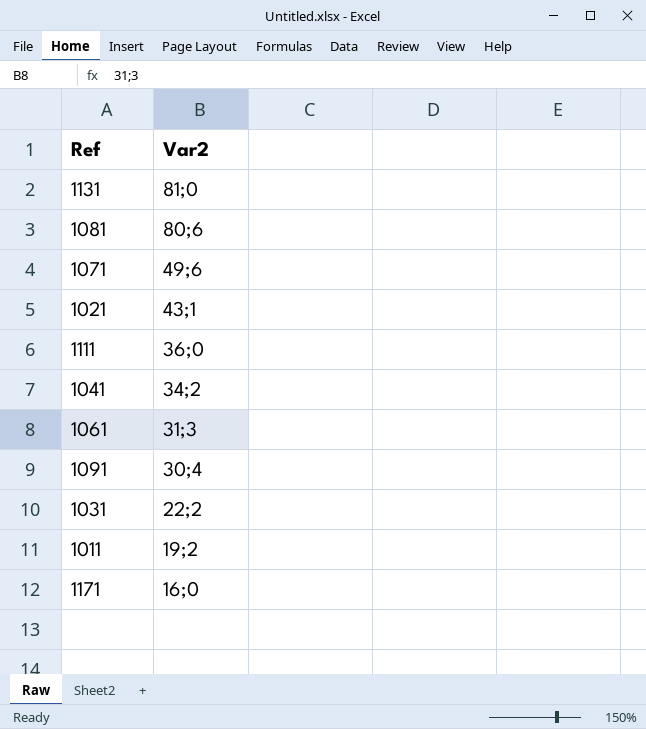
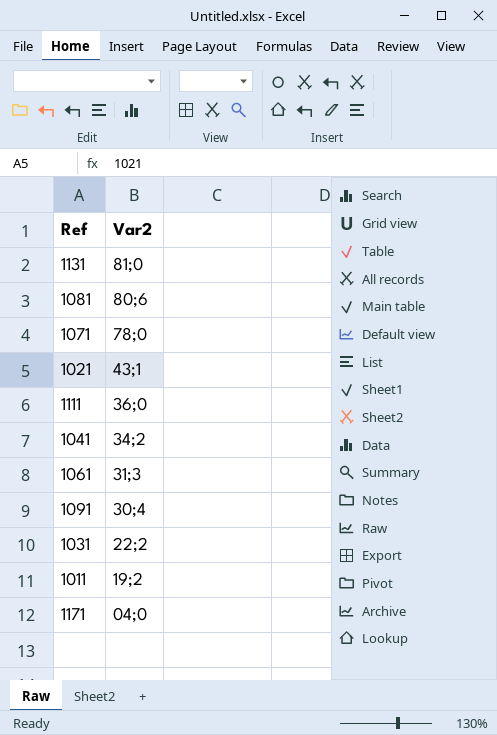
1071 | Var2: 49;6 -> 78;0
1171 | Var2: 16;0 -> 04;0

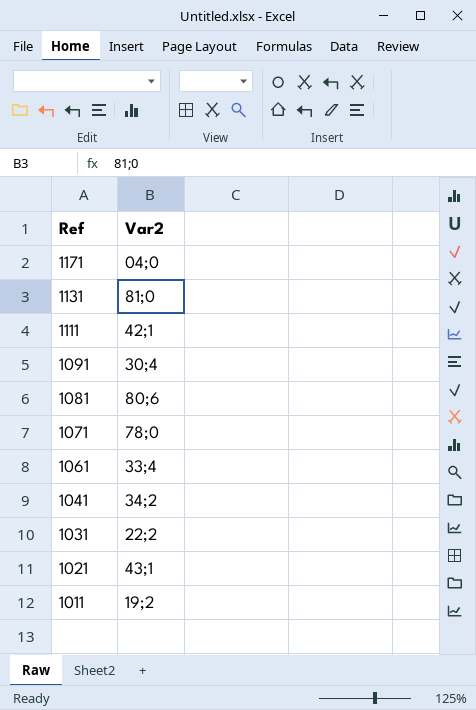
row order: Var2 descending -> Ref descending
1111 | Var2: 36;0 -> 42;1
1061 | Var2: 31;3 -> 33;4

